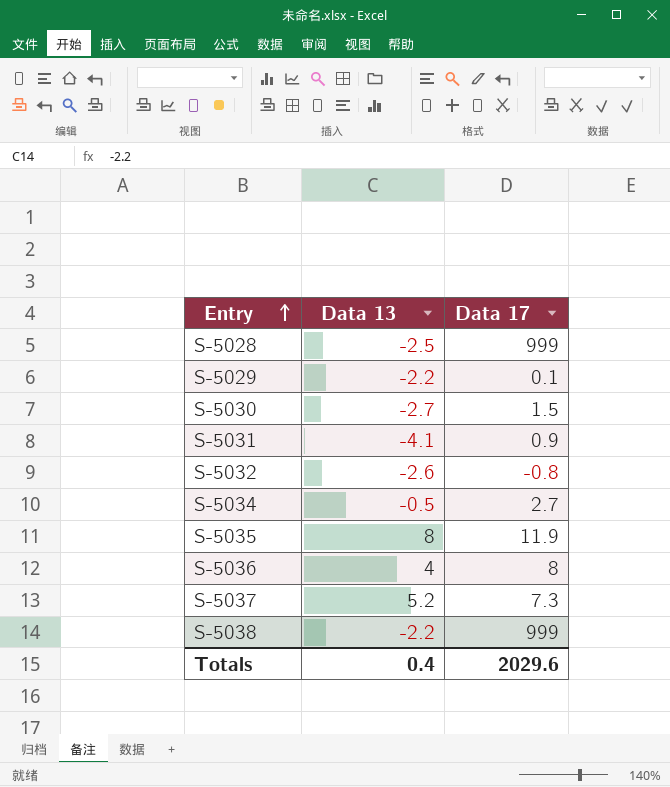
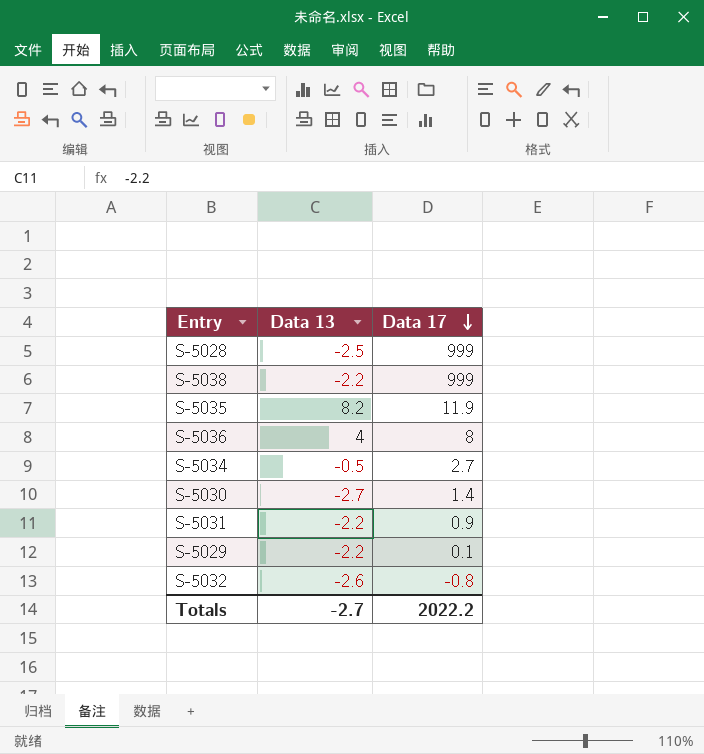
row order: Entry ascending -> Data 17 descending
row S-5037: 5.2 | 7.3 -> none
S-5035 | Data 13: 8 -> 8.2
S-5030 | Data 17: 1.5 -> 1.4
S-5031 | Data 13: -4.1 -> -2.2
Totals | Data 13: 0.4 -> -2.7
Totals | Data 17: 2029.6 -> 2022.2

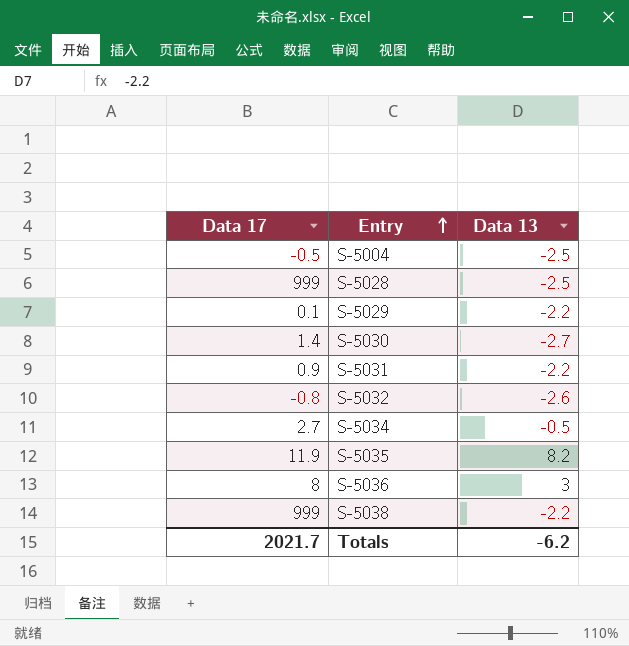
row order: Data 17 descending -> Entry ascending
column Data 17 | position: 3 -> 1
row S-5004: none -> -0.5 | -2.5
S-5036 | Data 13: 4 -> 3
Totals | Data 17: 2022.2 -> 2021.7
Totals | Data 13: -2.7 -> -6.2

